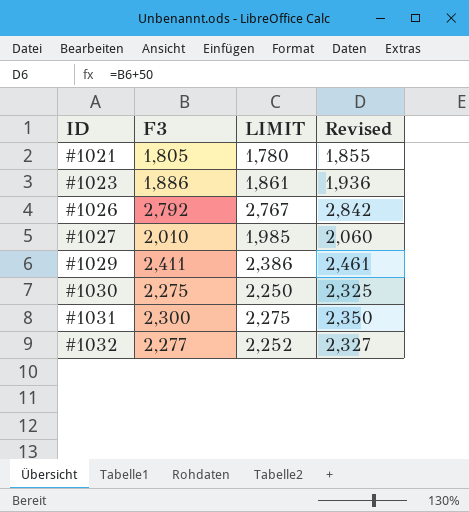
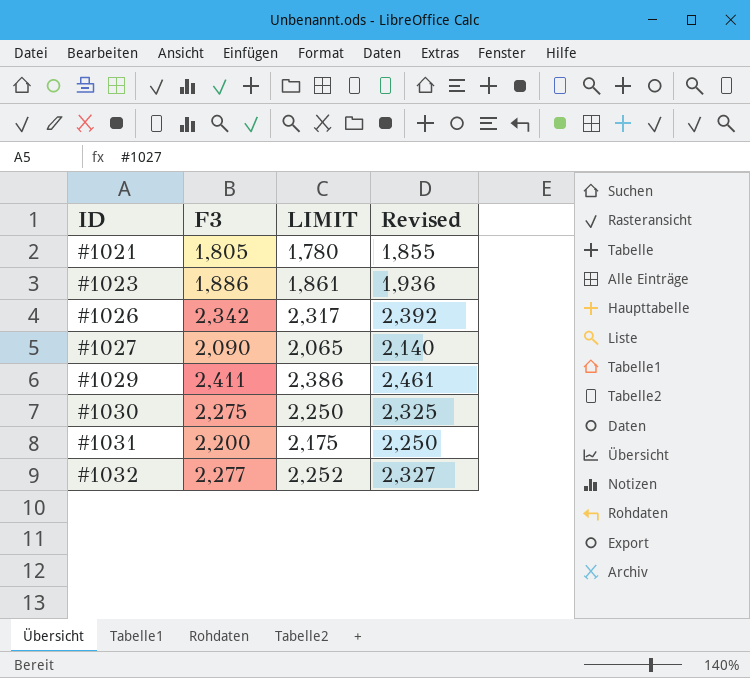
#1026 | F3: 2,792 -> 2,342
#1026 | LIMIT: 2,767 -> 2,317
#1026 | Revised: 2,842 -> 2,392
#1027 | F3: 2,010 -> 2,090
#1027 | LIMIT: 1,985 -> 2,065
#1027 | Revised: 2,060 -> 2,140
#1031 | F3: 2,300 -> 2,200
#1031 | LIMIT: 2,275 -> 2,175
#1031 | Revised: 2,350 -> 2,250

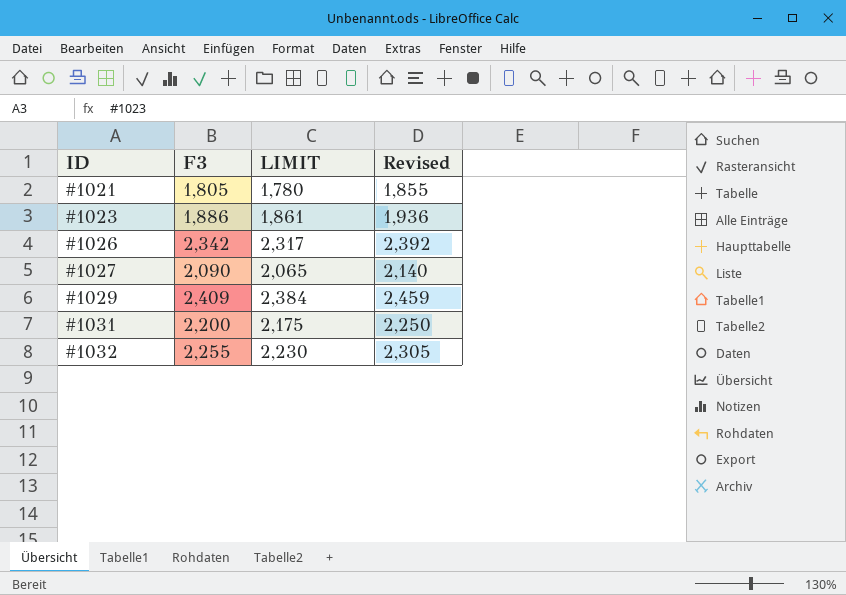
row #1030: 2,275 | 2,250 | 2,325 -> none
#1029 | F3: 2,411 -> 2,409
#1029 | LIMIT: 2,386 -> 2,384
#1029 | Revised: 2,461 -> 2,459
#1032 | F3: 2,277 -> 2,255
#1032 | LIMIT: 2,252 -> 2,230
#1032 | Revised: 2,327 -> 2,305

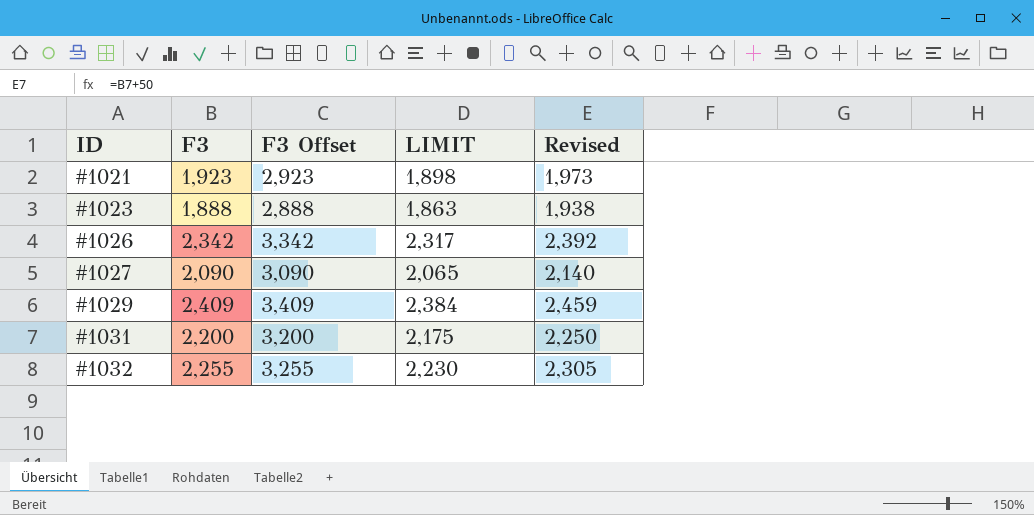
column F3 Offset | formula: none -> [F3] + 1000
#1021 | F3: 1,805 -> 1,923
#1021 | LIMIT: 1,780 -> 1,898
#1021 | Revised: 1,855 -> 1,973
#1023 | F3: 1,886 -> 1,888
#1023 | LIMIT: 1,861 -> 1,863
#1023 | Revised: 1,936 -> 1,938

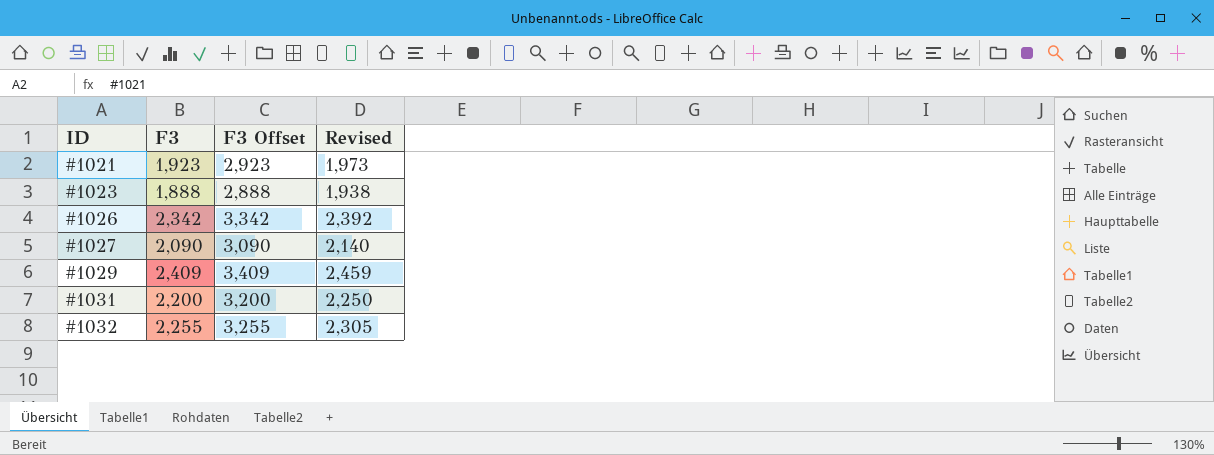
column LIMIT | formula: [F3] - 25 -> none

